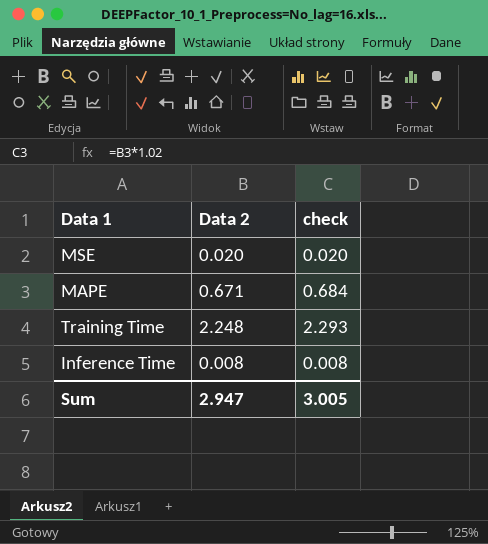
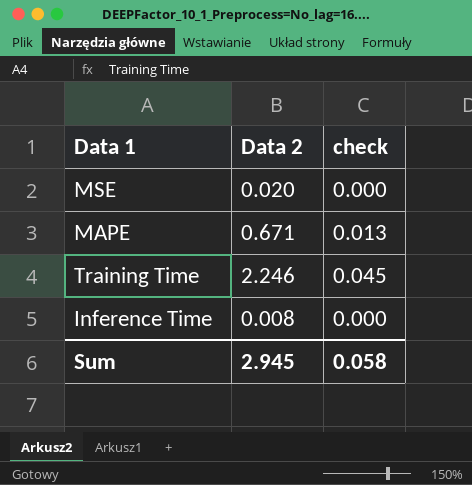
column check | formula: [Data 2] * 1.02 -> [Data 2] * 0.02
Training Time | Data 2: 2.248 -> 2.246
Sum | Data 2: 2.947 -> 2.945
Sum | check: 3.005 -> 0.058

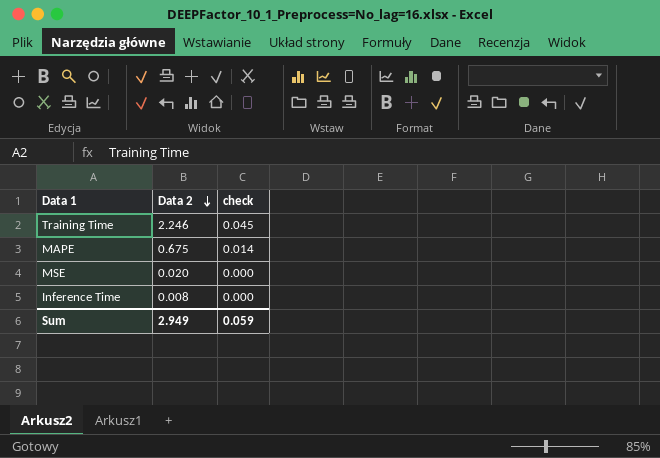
row order: none -> Data 2 descending
MAPE | Data 2: 0.671 -> 0.675
MAPE | check: 0.013 -> 0.014
Sum | Data 2: 2.945 -> 2.949
Sum | check: 0.058 -> 0.059

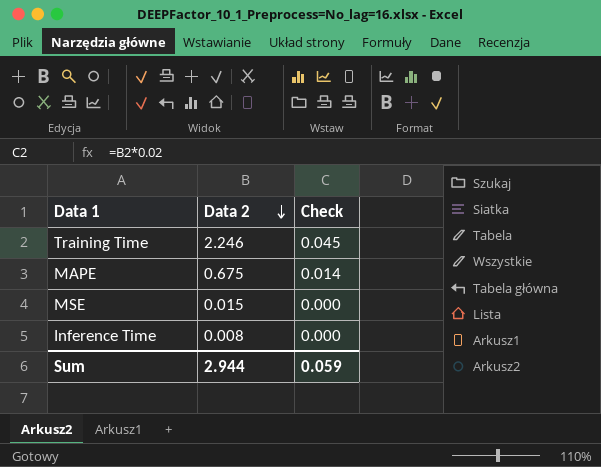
column name: check -> Check
MSE | Data 2: 0.020 -> 0.015
Sum | Data 2: 2.949 -> 2.944

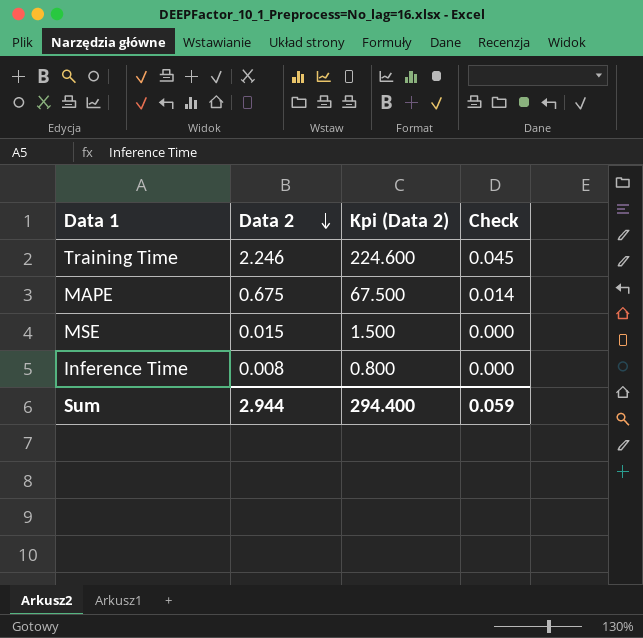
column Kpi (Data 2) | formula: none -> [Data 2] * 100

